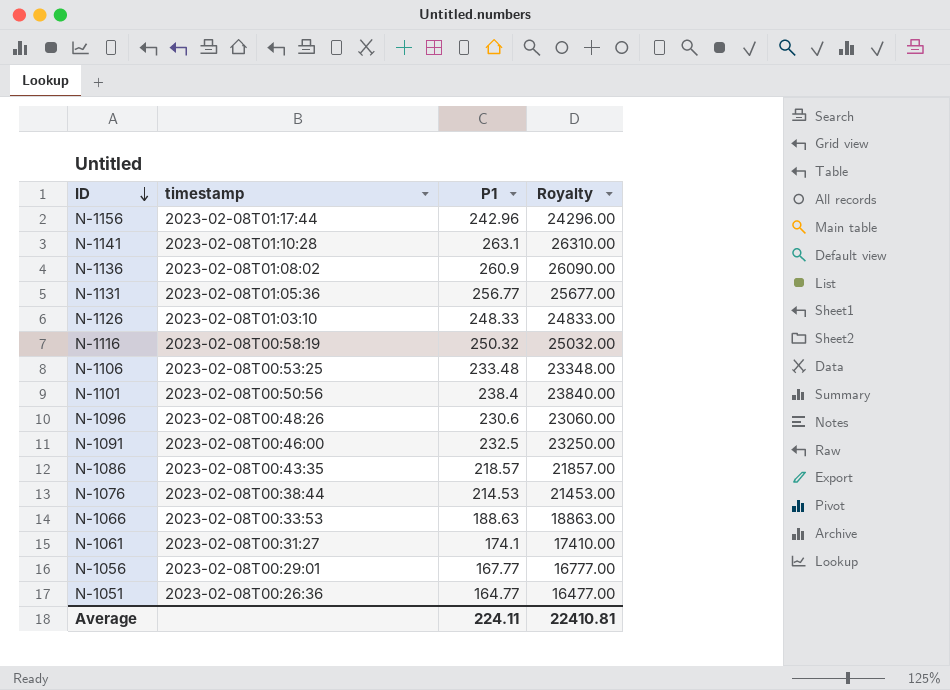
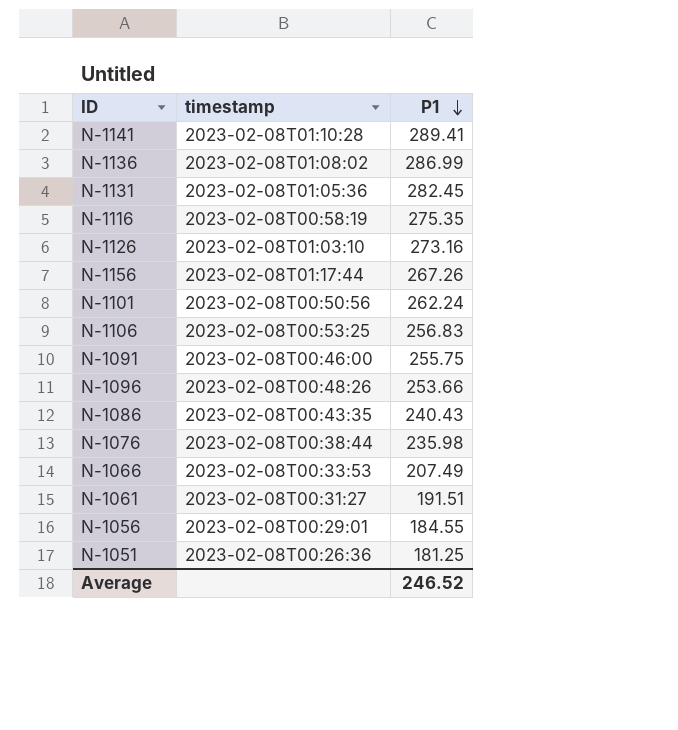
row order: ID descending -> P1 descending
column Royalty | formula: [P1] * 100 -> none
N-1141 | P1: 263.1 -> 289.41
N-1136 | P1: 260.9 -> 286.99
N-1131 | P1: 256.77 -> 282.45
N-1116 | P1: 250.32 -> 275.35
N-1126 | P1: 248.33 -> 273.16
N-1156 | P1: 242.96 -> 267.26
N-1101 | P1: 238.4 -> 262.24
N-1106 | P1: 233.48 -> 256.83
N-1091 | P1: 232.5 -> 255.75
N-1096 | P1: 230.6 -> 253.66
N-1086 | P1: 218.57 -> 240.43
N-1076 | P1: 214.53 -> 235.98
N-1066 | P1: 188.63 -> 207.49
N-1061 | P1: 174.1 -> 191.51
N-1056 | P1: 167.77 -> 184.55
N-1051 | P1: 164.77 -> 181.25
Average | P1: 224.11 -> 246.52

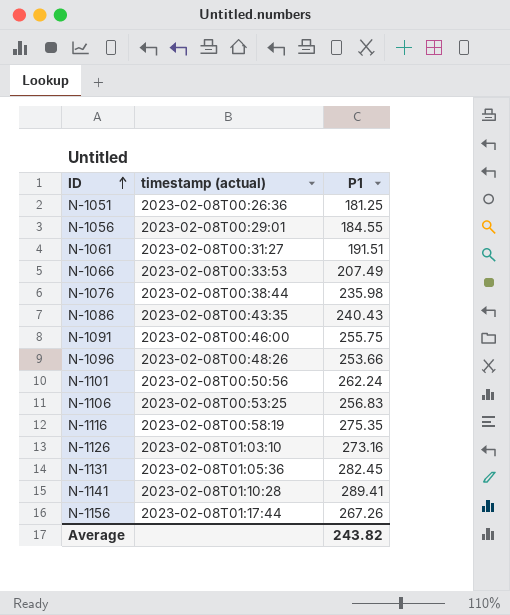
row order: P1 descending -> ID ascending
column name: timestamp -> timestamp (actual)
row N-1136: 2023-02-08T01:08:02 | 286.99 -> none
Average | P1: 246.52 -> 243.82

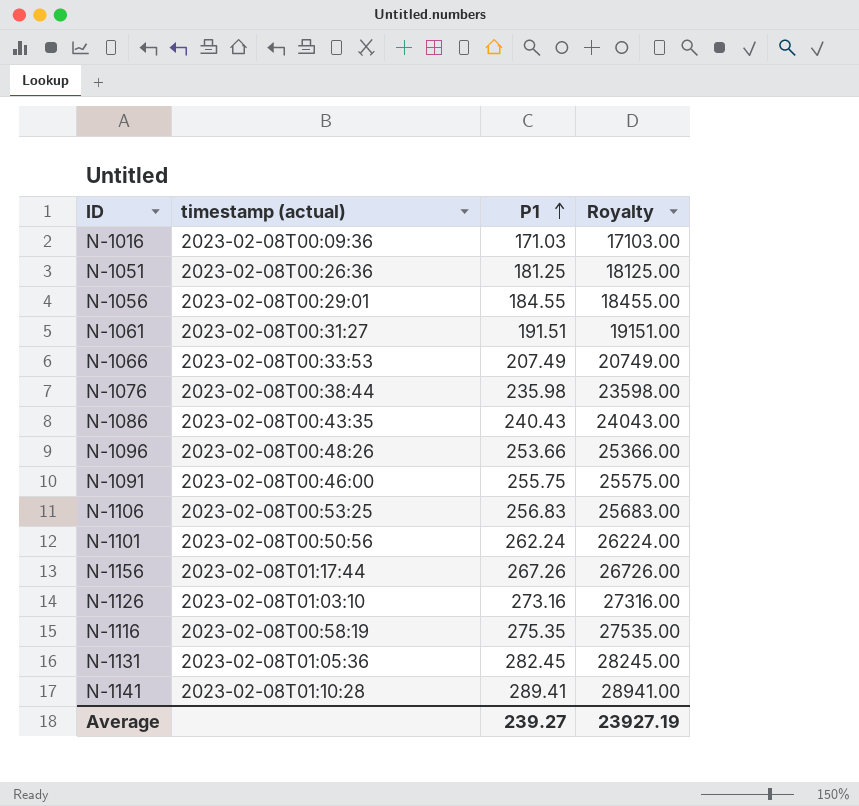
row order: ID ascending -> P1 ascending
column Royalty | formula: none -> [P1] * 100
row N-1016: none -> 2023-02-08T00:09:36 | 171.03 | 17103.00
Average | P1: 243.82 -> 239.27

